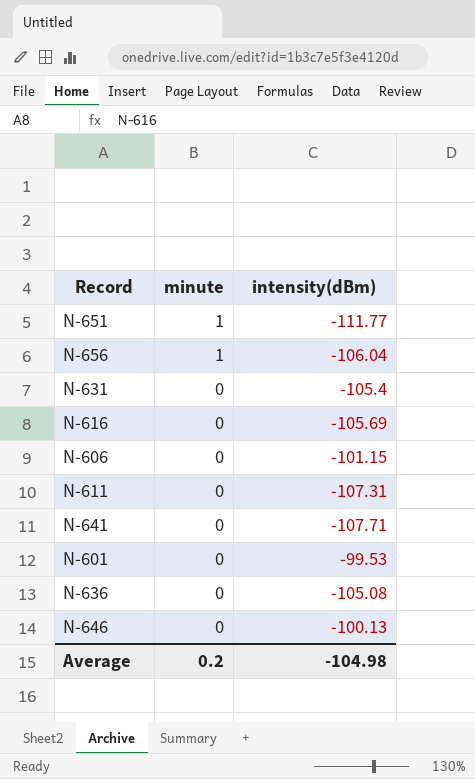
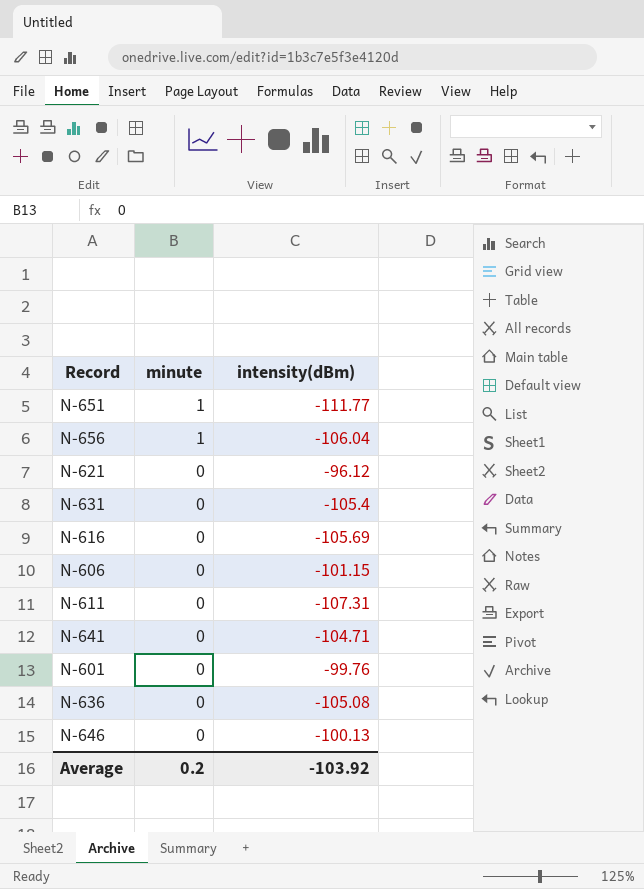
row N-621: none -> 0 | -96.12
N-641 | intensity(dBm): -107.71 -> -104.71
N-601 | intensity(dBm): -99.53 -> -99.76
Average | intensity(dBm): -104.98 -> -103.92

